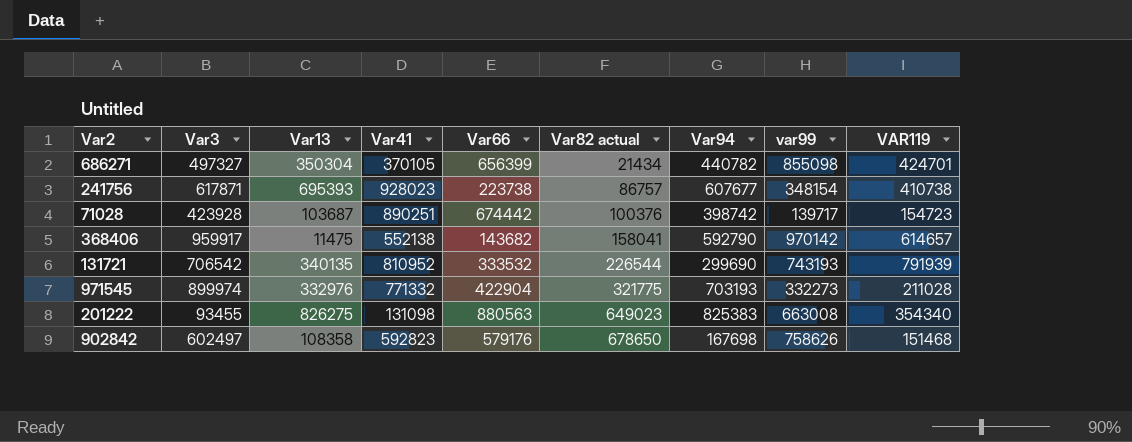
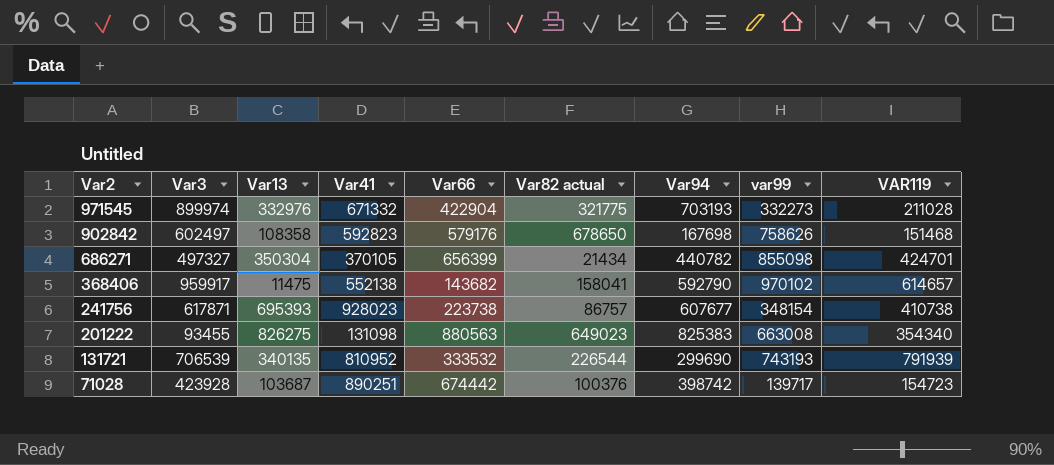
row order: Var82 actual ascending -> Var2 descending
971545 | Var41: 771332 -> 671332
368406 | var99: 970142 -> 970102
131721 | Var3: 706542 -> 706539

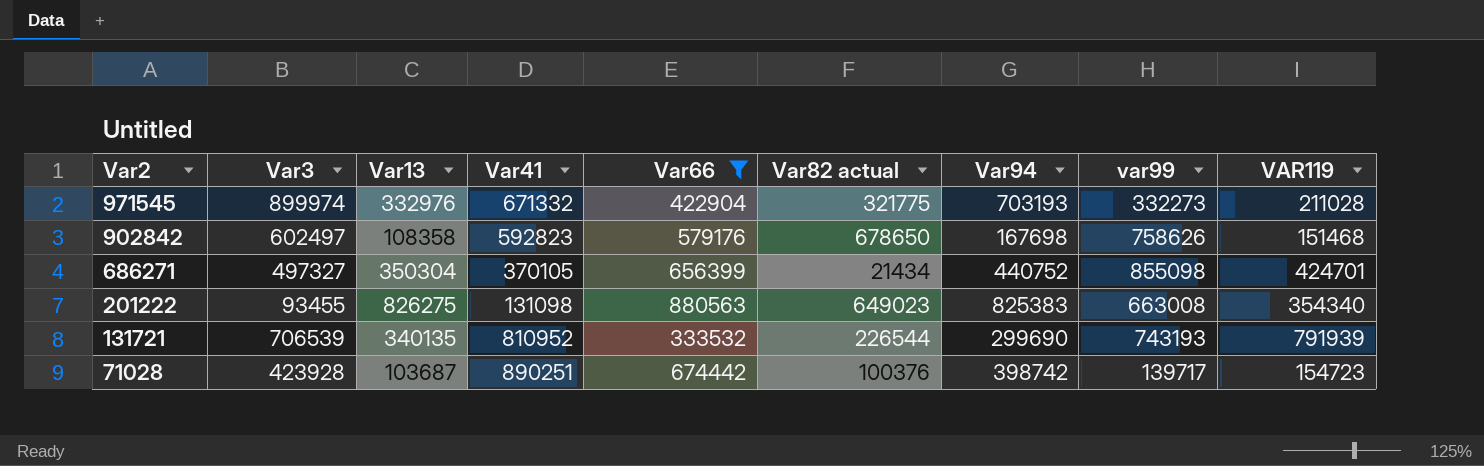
filter: none -> Var66 >= 333532
686271 | Var94: 440782 -> 440752

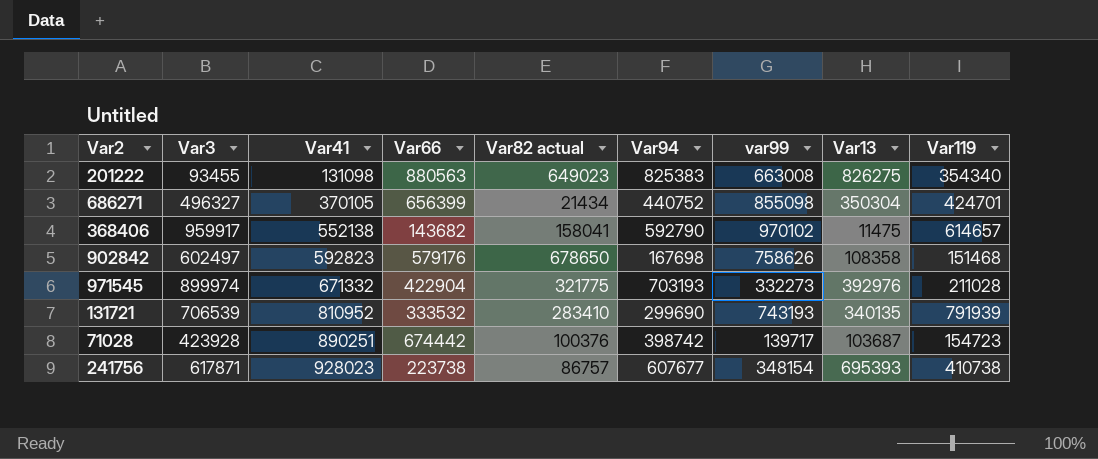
filter: Var66 >= 333532 -> none
row order: Var2 descending -> Var41 ascending
column Var13 | position: 3 -> 8
column name: VAR119 -> Var119
686271 | Var3: 497327 -> 496327
971545 | Var13: 332976 -> 392976
131721 | Var82 actual: 226544 -> 283410

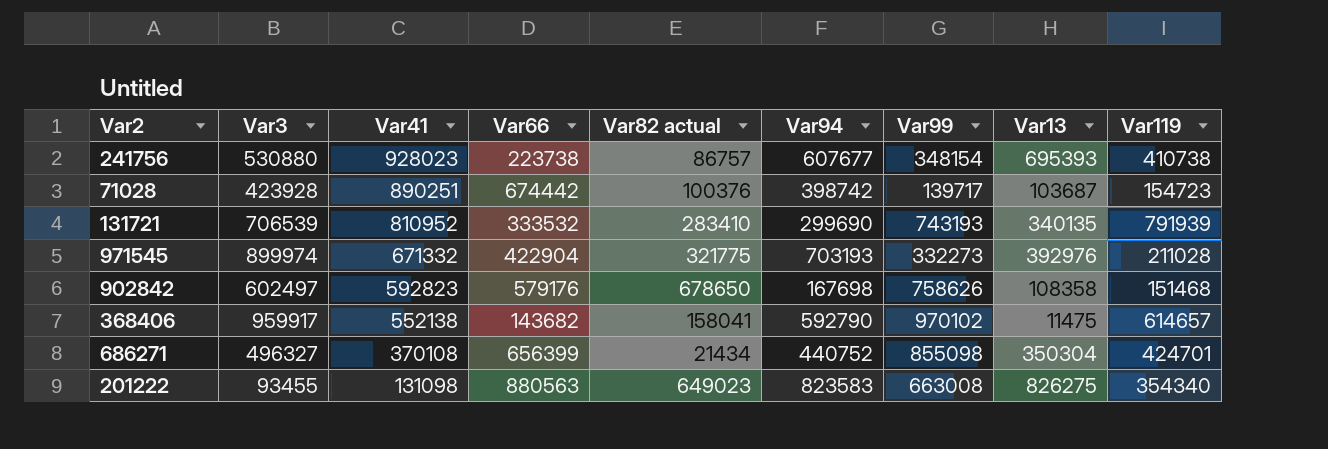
row order: Var41 ascending -> Var41 descending
column name: var99 -> Var99
241756 | Var3: 617871 -> 530880
686271 | Var41: 370105 -> 370108
201222 | Var94: 825383 -> 823583

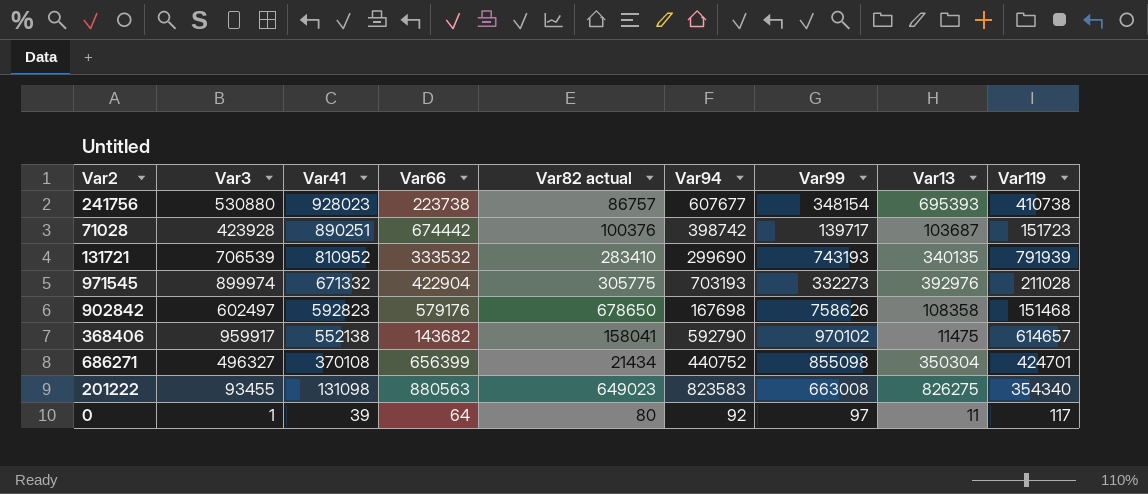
71028 | Var119: 154723 -> 151723
971545 | Var82 actual: 321775 -> 305775
row 0: none -> 1 | 39 | 64 | 80 | 92 | 97 | 11 | 117

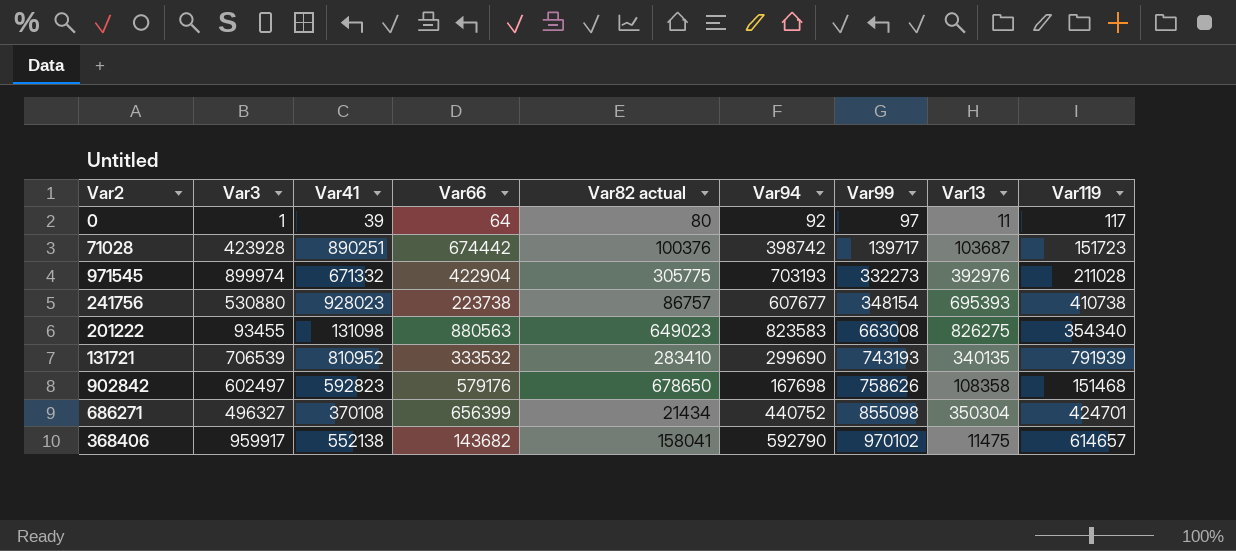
row order: Var41 descending -> Var99 ascending

